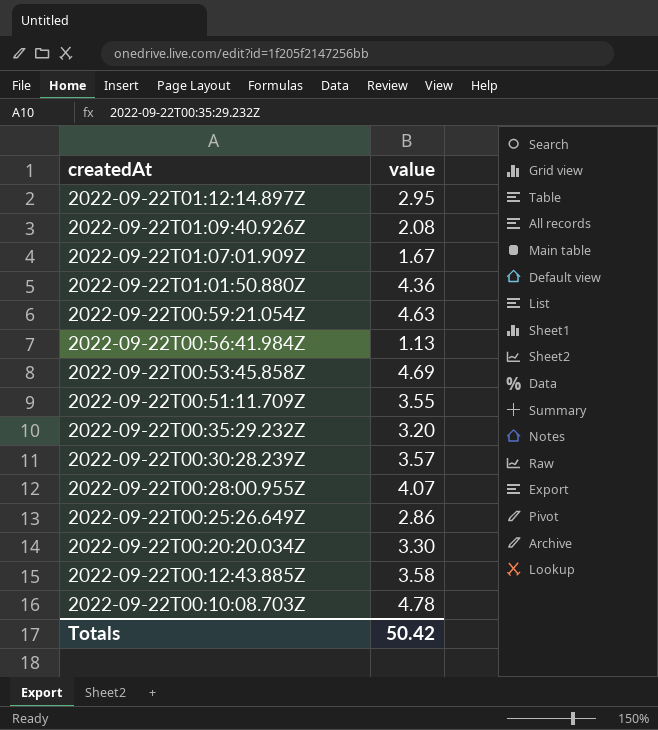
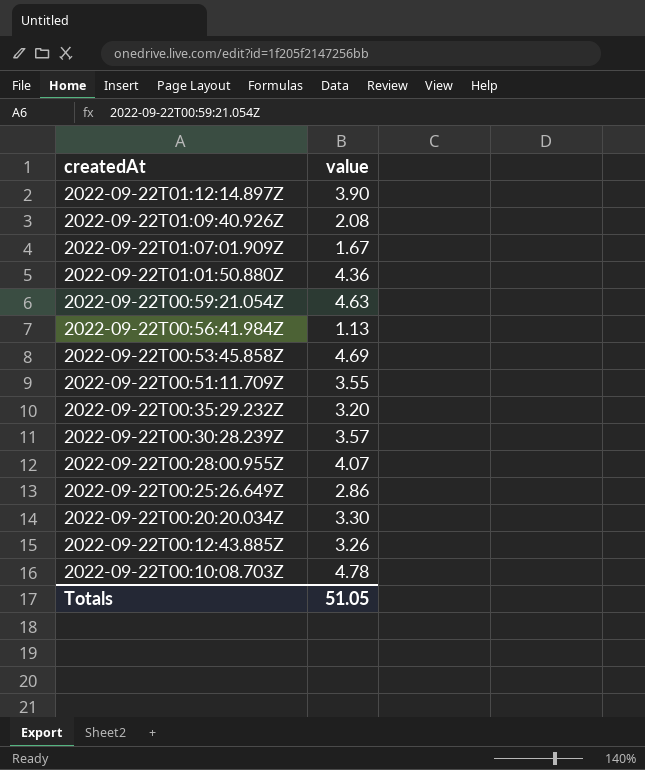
2022-09-22T01:12:14.897Z | value: 2.95 -> 3.90
2022-09-22T00:12:43.885Z | value: 3.58 -> 3.26
Totals | value: 50.42 -> 51.05

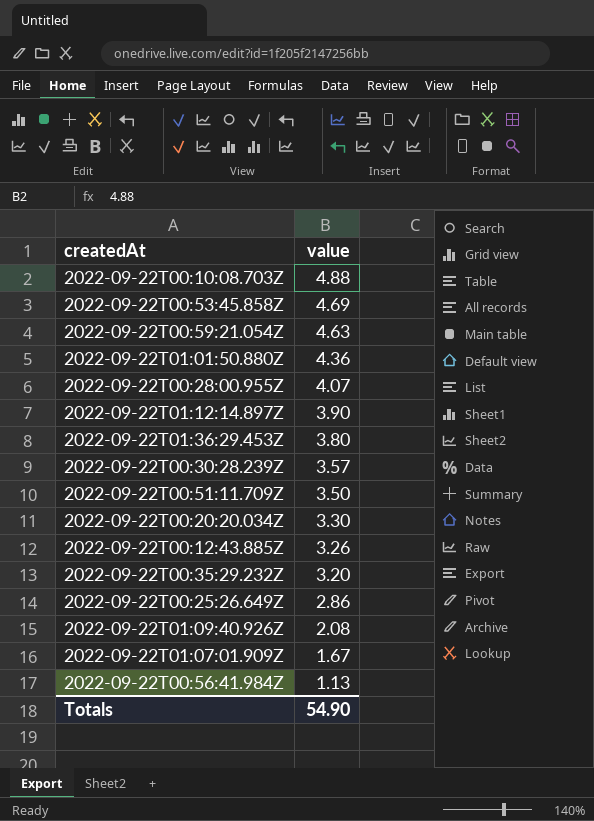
row order: createdAt descending -> value descending
2022-09-22T00:10:08.703Z | value: 4.78 -> 4.88
row 2022-09-22T01:36:29.453Z: none -> 3.80
2022-09-22T00:51:11.709Z | value: 3.55 -> 3.50
Totals | value: 51.05 -> 54.90

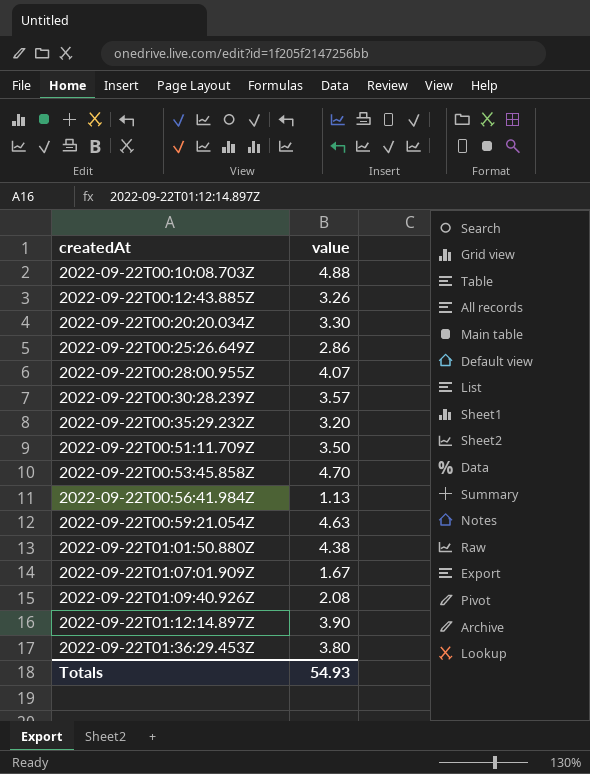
row order: value descending -> createdAt ascending
2022-09-22T00:53:45.858Z | value: 4.69 -> 4.70
2022-09-22T01:01:50.880Z | value: 4.36 -> 4.38
Totals | value: 54.90 -> 54.93

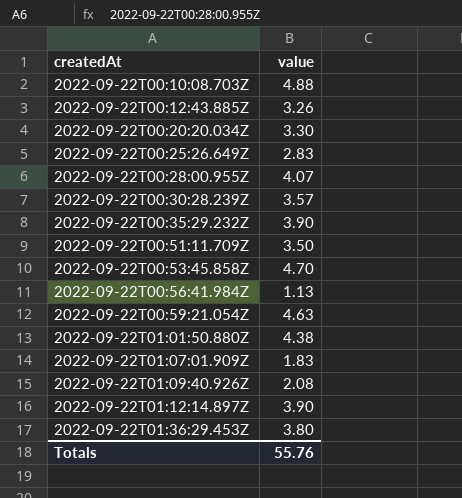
2022-09-22T00:25:26.649Z | value: 2.86 -> 2.83
2022-09-22T00:35:29.232Z | value: 3.20 -> 3.90
2022-09-22T01:07:01.909Z | value: 1.67 -> 1.83
Totals | value: 54.93 -> 55.76

